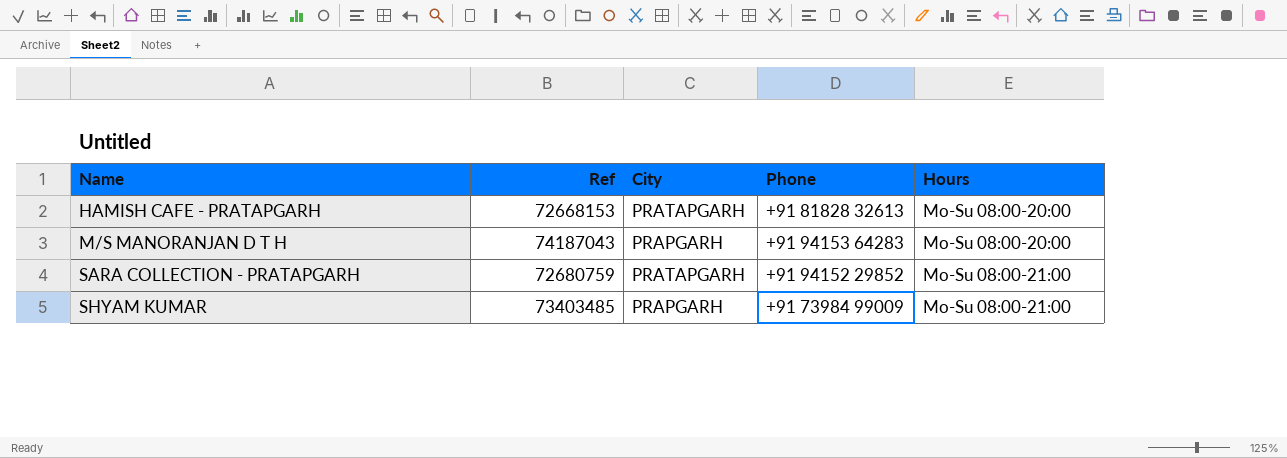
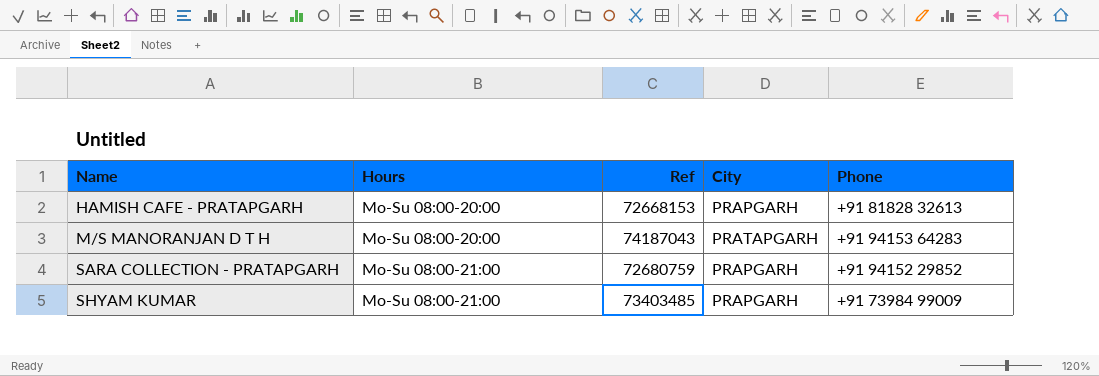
column Hours | position: 5 -> 2
HAMISH CAFE - PRATAPGARH | City: PRATAPGARH -> PRAPGARH
M/S MANORANJAN D T H | City: PRAPGARH -> PRATAPGARH
SARA COLLECTION - PRATAPGARH | City: PRATAPGARH -> PRAPGARH

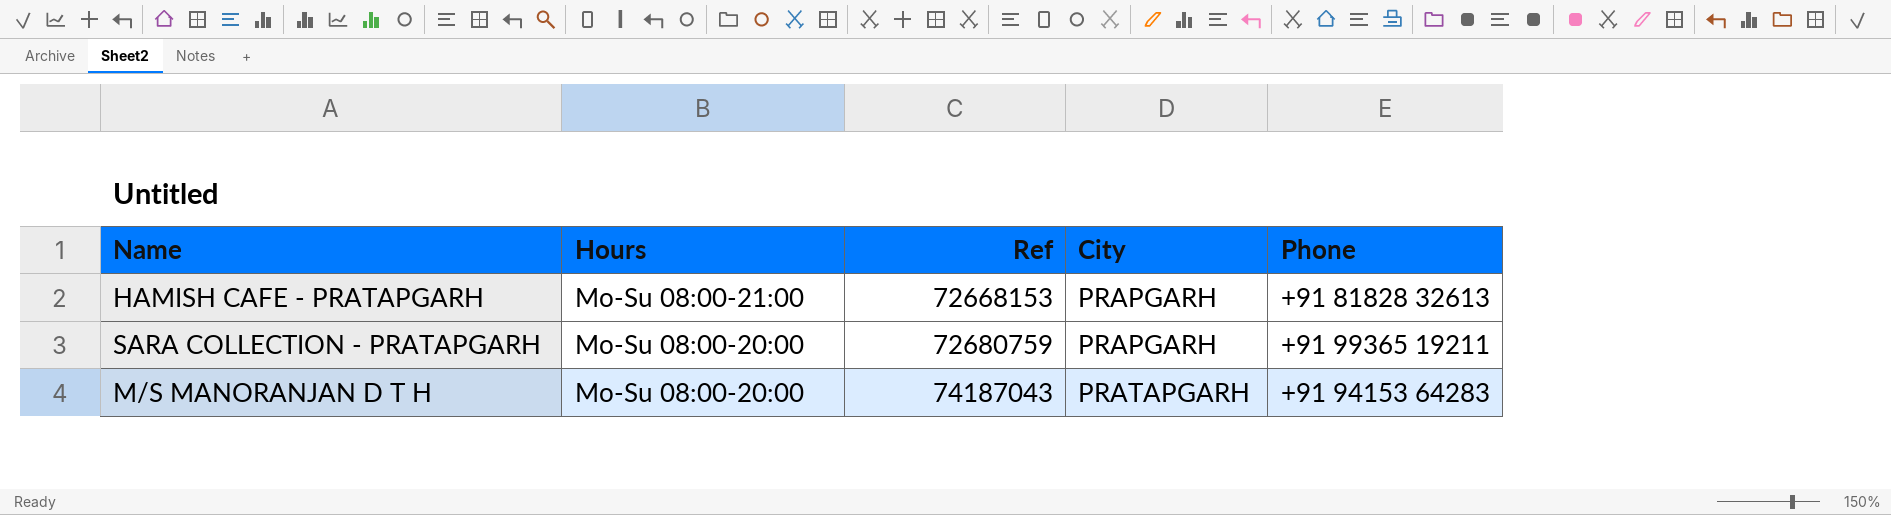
row order: Name ascending -> Hours descending
row SHYAM KUMAR: Mo-Su 08:00-21:00 | 73403485 | PRAPGARH | +91 73984 99009 -> none
HAMISH CAFE - PRATAPGARH | Hours: Mo-Su 08:00-20:00 -> Mo-Su 08:00-21:00
SARA COLLECTION - PRATAPGARH | Hours: Mo-Su 08:00-21:00 -> Mo-Su 08:00-20:00
SARA COLLECTION - PRATAPGARH | Phone: +91 94152 29852 -> +91 99365 19211

